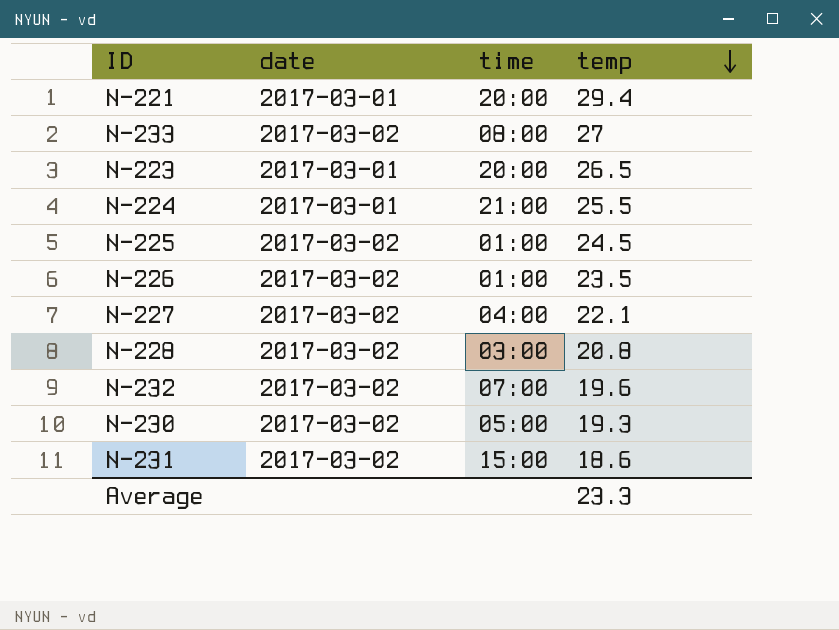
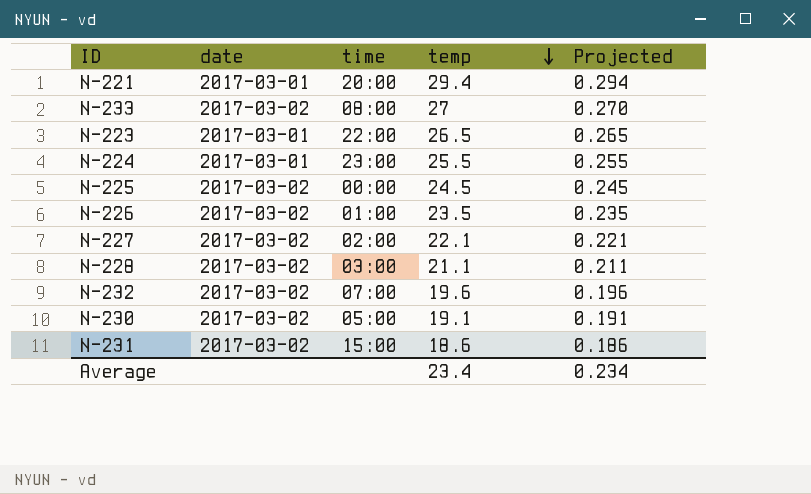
column Projected | formula: none -> [temp] * 0.01
N-223 | time: 20:00 -> 22:00
N-224 | time: 21:00 -> 23:00
N-225 | time: 01:00 -> 00:00
N-227 | time: 04:00 -> 02:00
N-228 | temp: 20.8 -> 21.1
N-230 | temp: 19.3 -> 19.1
Average | temp: 23.3 -> 23.4

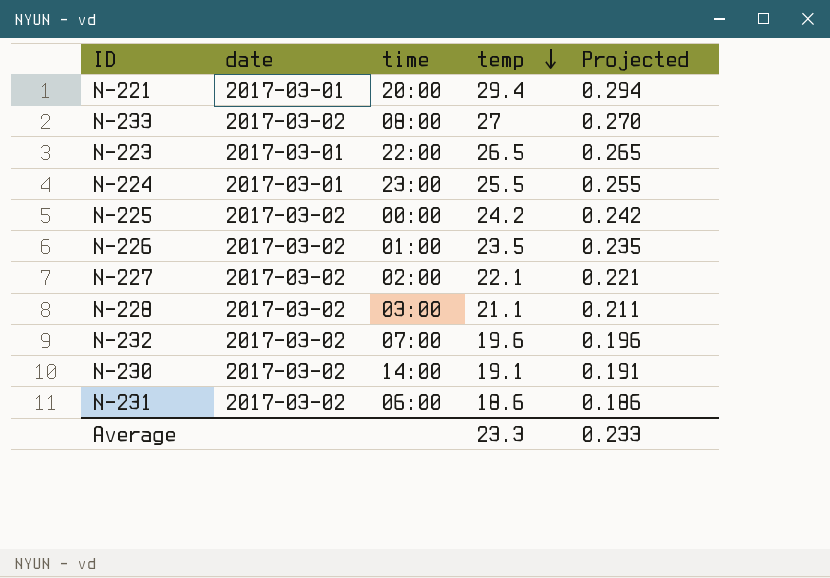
N-225 | temp: 24.5 -> 24.2
N-225 | Projected: 0.245 -> 0.242
N-230 | time: 05:00 -> 14:00
N-231 | time: 15:00 -> 06:00
Average | temp: 23.4 -> 23.3
Average | Projected: 0.234 -> 0.233

